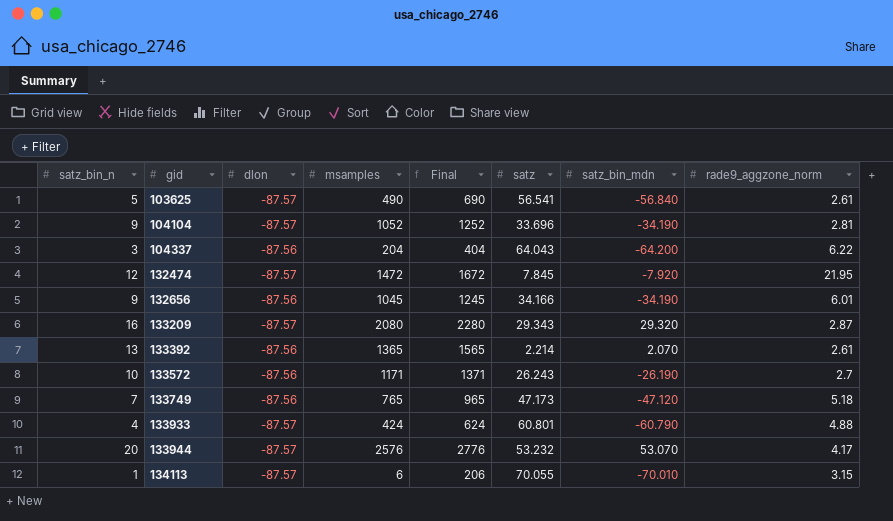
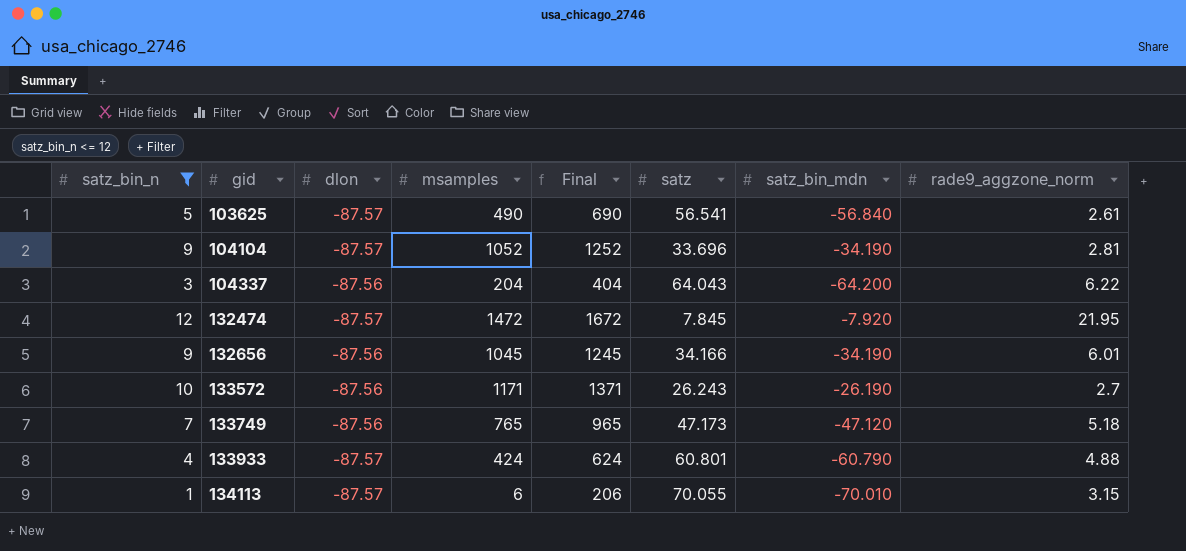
filter: none -> satz_bin_n <= 12

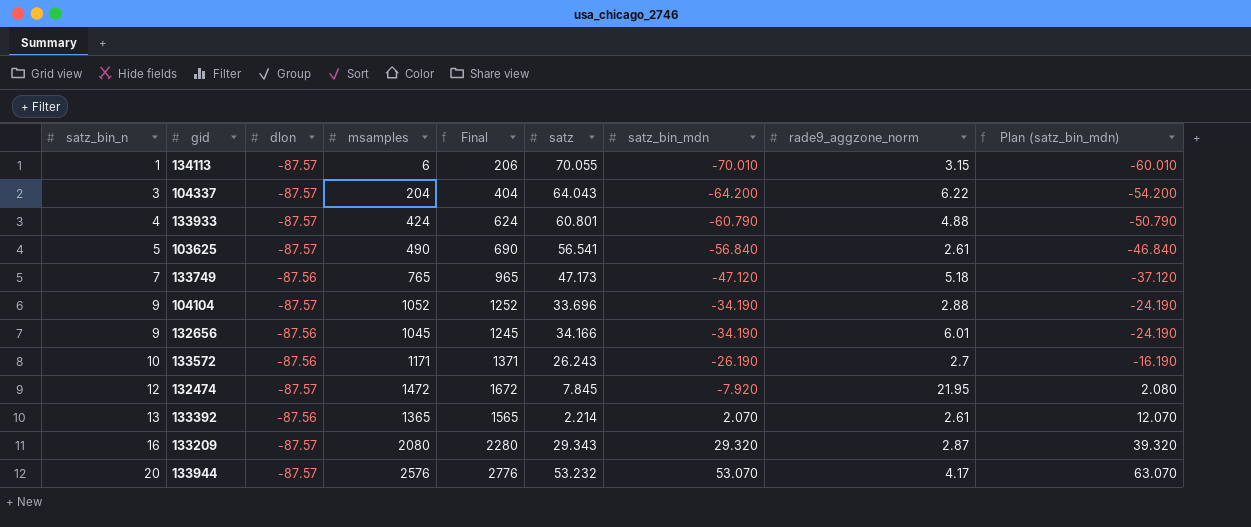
filter: satz_bin_n <= 12 -> none
row order: gid ascending -> satz_bin_n ascending
column Plan (satz_bin_mdn) | formula: none -> [satz_bin_mdn] + 10
104337 | dlon: -87.56 -> -87.57
104104 | rade9_aggzone_norm: 2.81 -> 2.88

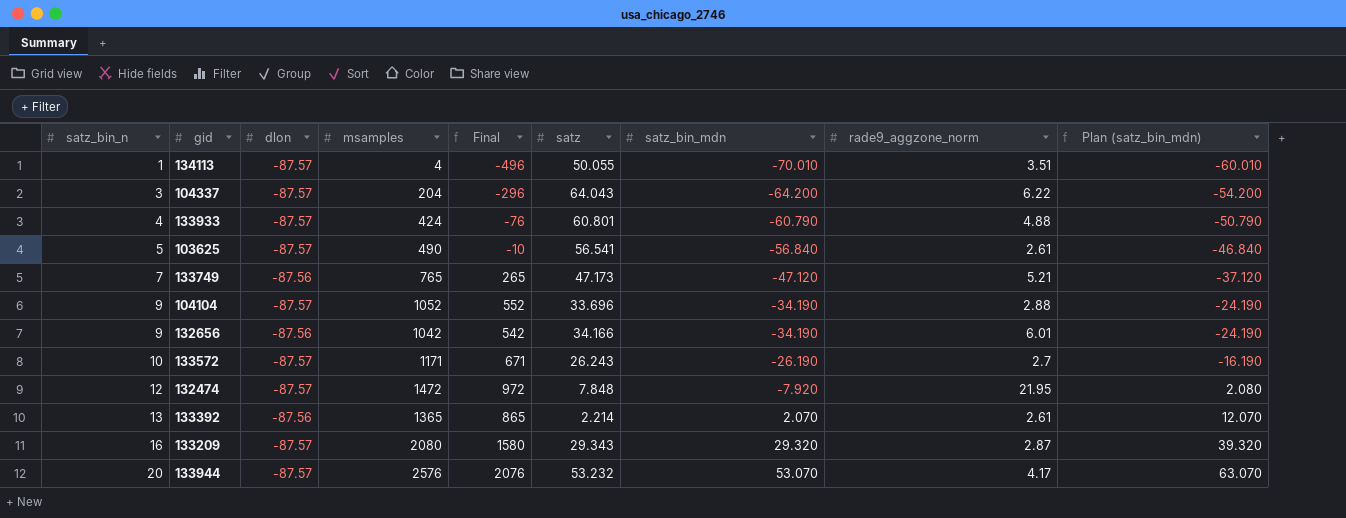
column Final | formula: [msamples] + 200 -> [msamples] - 500
134113 | msamples: 6 -> 4
134113 | satz: 70.055 -> 50.055
134113 | rade9_aggzone_norm: 3.15 -> 3.51
133749 | rade9_aggzone_norm: 5.18 -> 5.21
132656 | msamples: 1045 -> 1042
133572 | dlon: -87.56 -> -87.57
132474 | satz: 7.845 -> 7.848

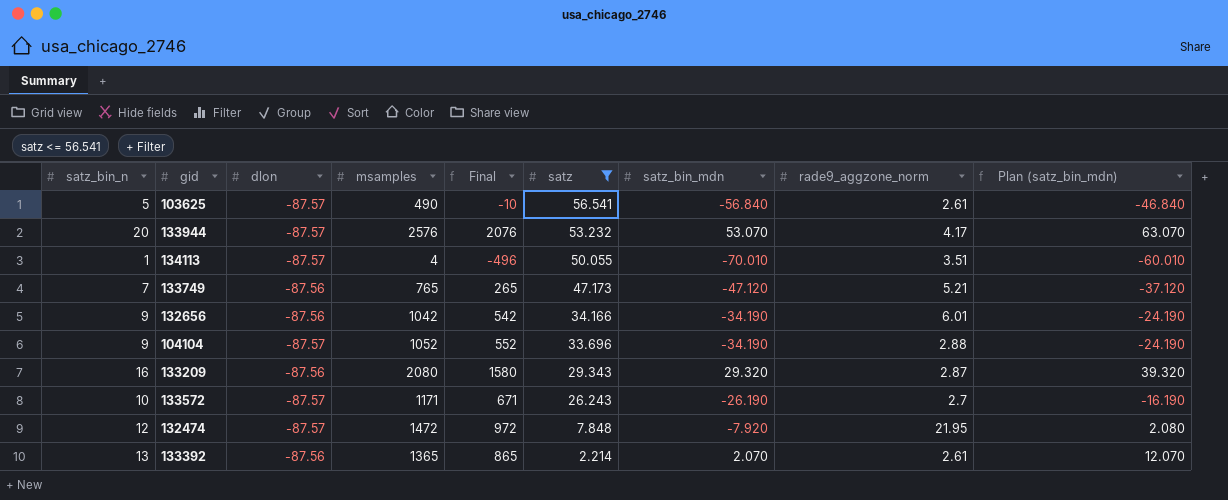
filter: none -> satz <= 56.541
row order: satz_bin_n ascending -> satz descending
133209 | dlon: -87.57 -> -87.56

